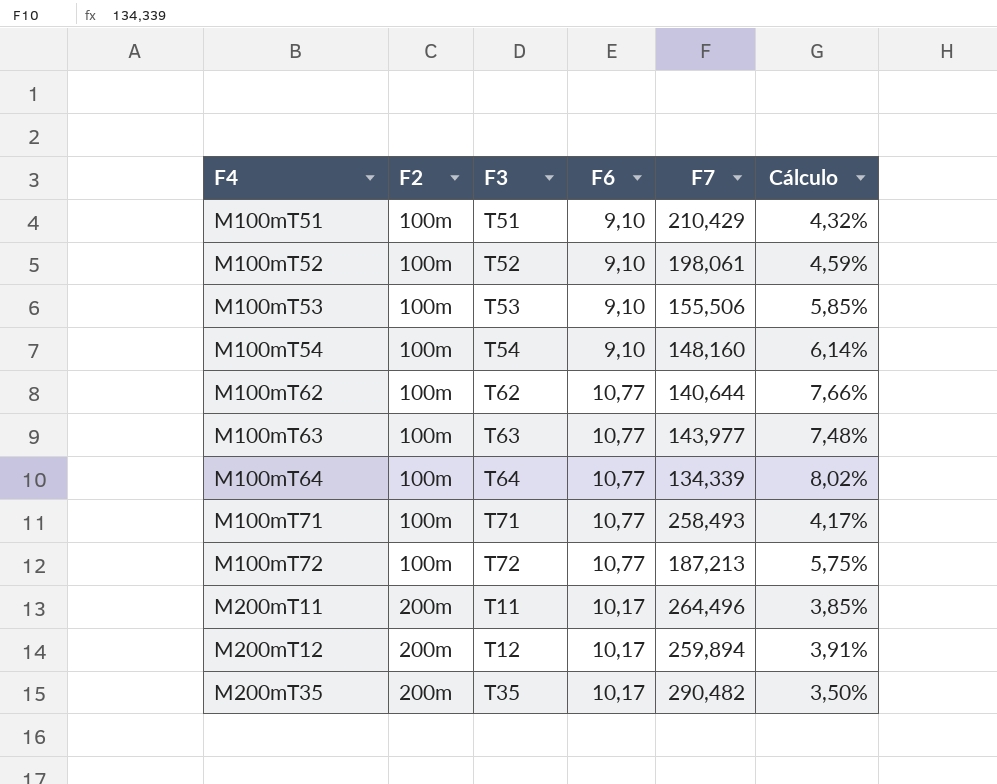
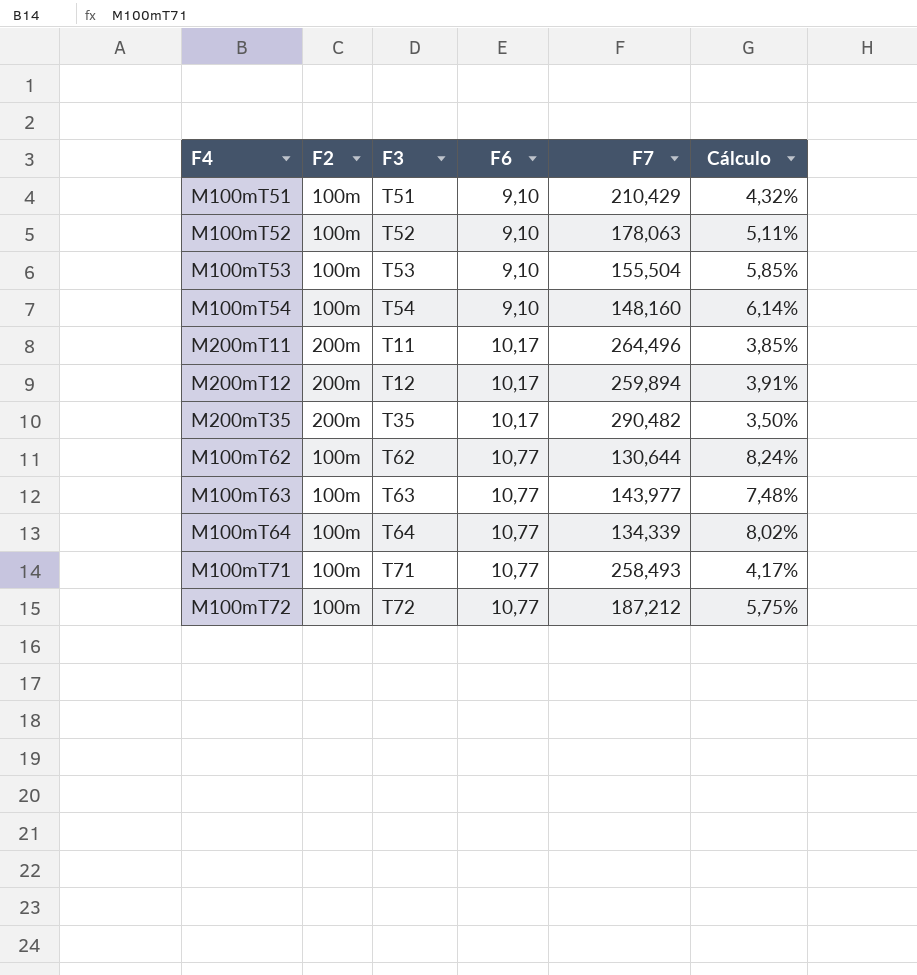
row order: F4 ascending -> F6 ascending
M100mT52 | F7: 198,061 -> 178,063
M100mT52 | Cálculo: 4,59% -> 5,11%
M100mT53 | F7: 155,506 -> 155,504
M100mT62 | F7: 140,644 -> 130,644
M100mT62 | Cálculo: 7,66% -> 8,24%
M100mT72 | F7: 187,213 -> 187,212

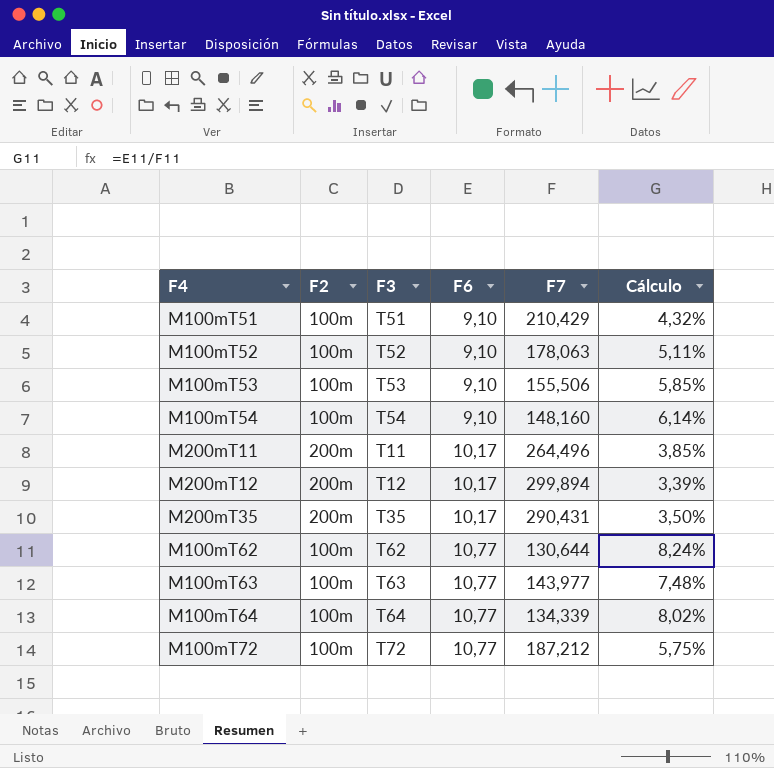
row M100mT71: 100m | T71 | 10,77 | 258,493 | 4,17% -> none
M100mT53 | F7: 155,504 -> 155,506
M200mT12 | F7: 259,894 -> 299,894
M200mT12 | Cálculo: 3,91% -> 3,39%
M200mT35 | F7: 290,482 -> 290,431

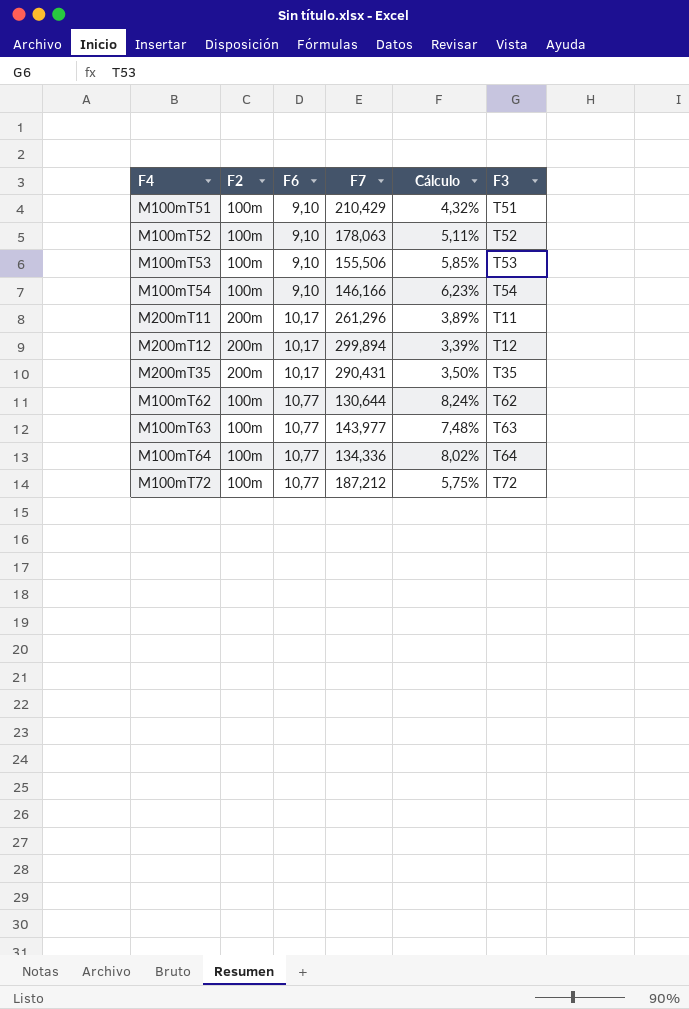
column F3 | position: 3 -> 6
M100mT54 | F7: 148,160 -> 146,166
M100mT54 | Cálculo: 6,14% -> 6,23%
M200mT11 | F7: 264,496 -> 261,296
M200mT11 | Cálculo: 3,85% -> 3,89%
M100mT64 | F7: 134,339 -> 134,336

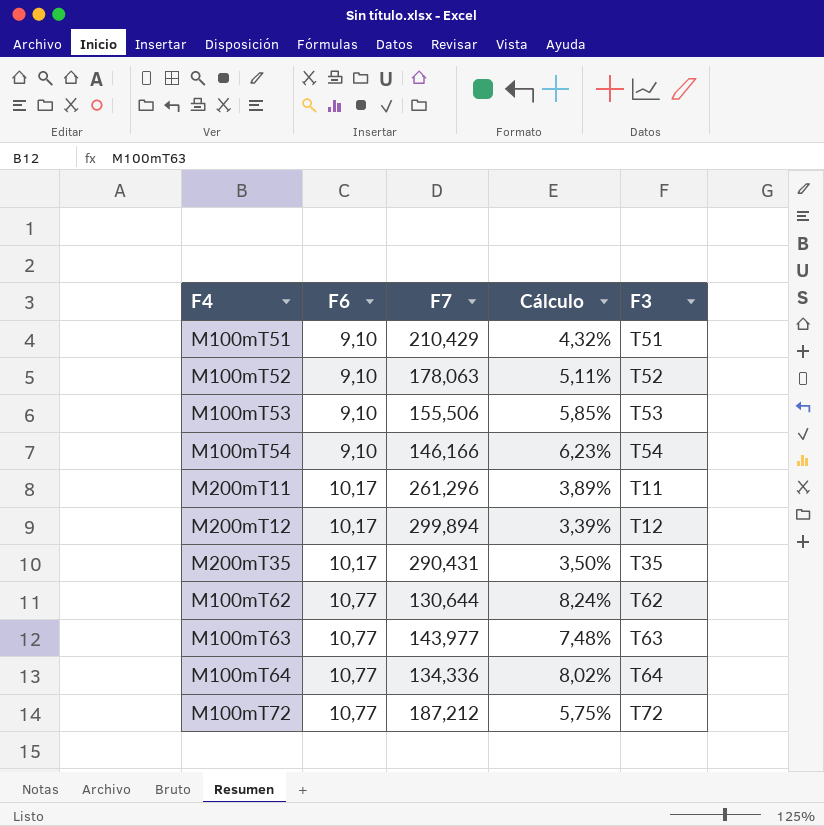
column F2 | position: 2 -> none

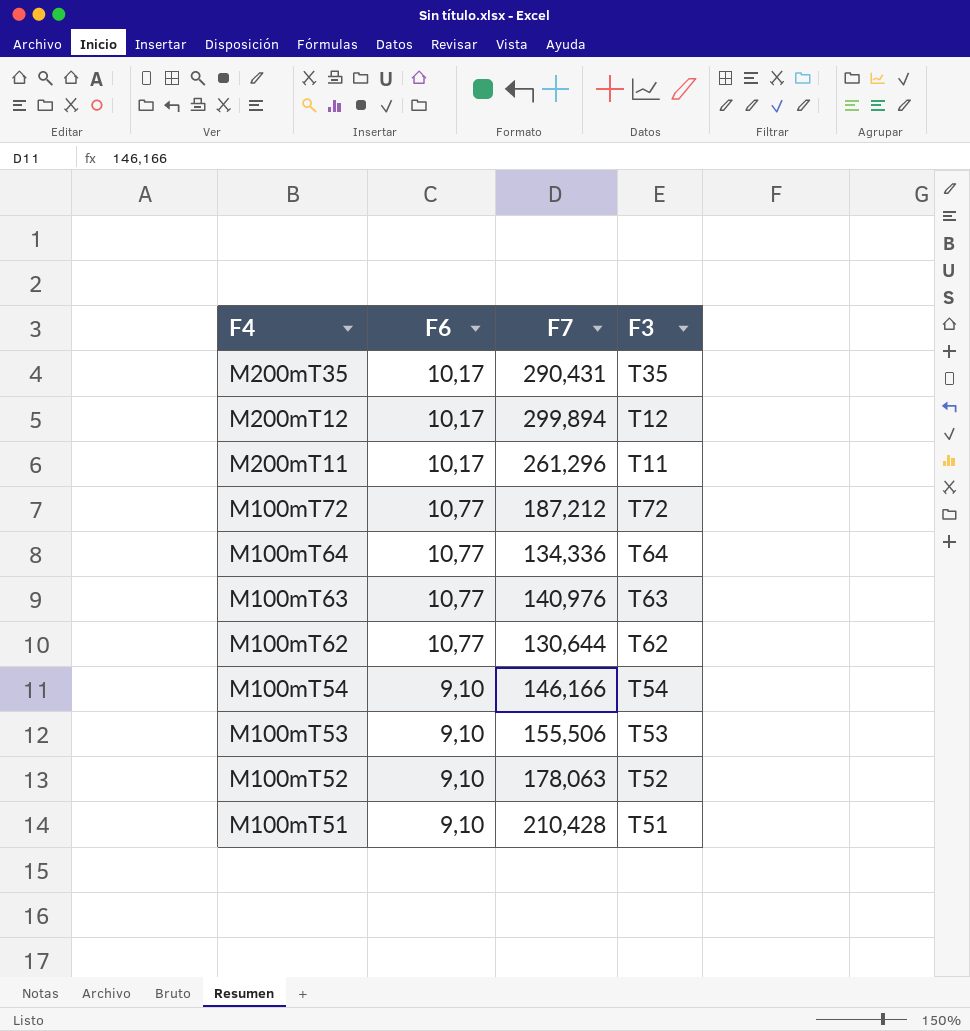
row order: F6 ascending -> F4 descending
column Cálculo | formula: [F6] / [F7] -> none
M100mT63 | F7: 143,977 -> 140,976
M100mT51 | F7: 210,429 -> 210,428

